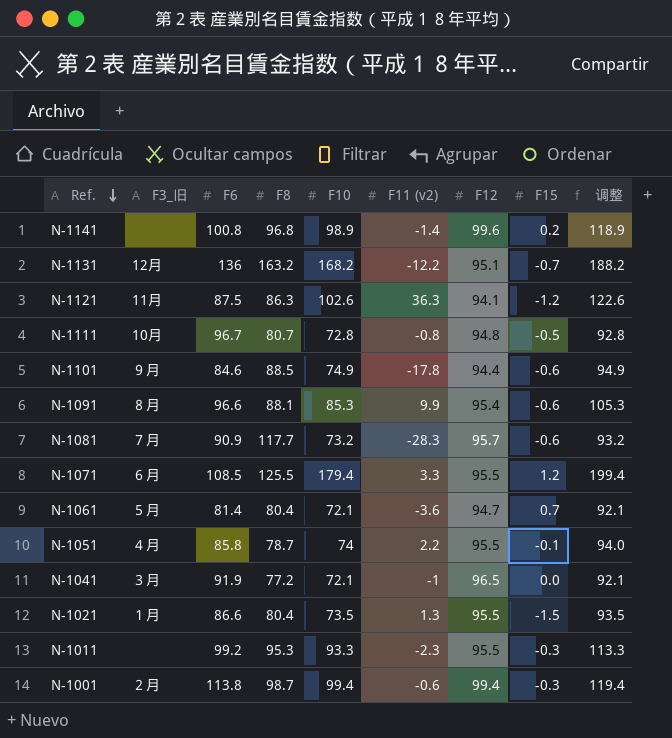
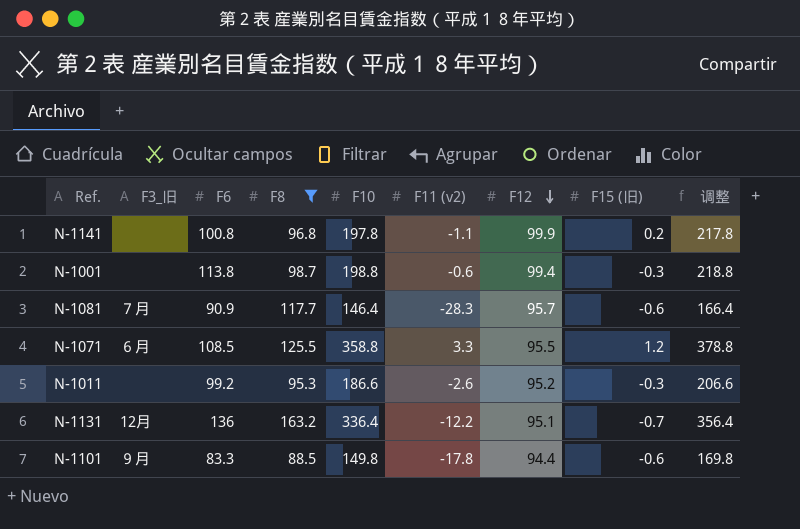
filter: none -> F8 >= 88.5
row order: Ref. descending -> F12 descending
column name: F15 -> F15 (旧)
N-1141 | F10: 98.9 -> 197.8
N-1141 | F11 (v2): -1.4 -> -1.1
N-1141 | F12: 99.6 -> 99.9
N-1141 | 调整: 118.9 -> 217.8
N-1001 | F3_旧: ２月 -> none
N-1001 | F10: 99.4 -> 198.8
N-1001 | 调整: 119.4 -> 218.8
N-1081 | F10: 73.2 -> 146.4
N-1081 | 调整: 93.2 -> 166.4
N-1071 | F10: 179.4 -> 358.8
N-1071 | 调整: 199.4 -> 378.8
N-1011 | F10: 93.3 -> 186.6
N-1011 | F11 (v2): -2.3 -> -2.6
N-1011 | F12: 95.5 -> 95.2
N-1011 | 调整: 113.3 -> 206.6
N-1131 | F10: 168.2 -> 336.4
N-1131 | 调整: 188.2 -> 356.4
N-1101 | F6: 84.6 -> 83.3
N-1101 | F10: 74.9 -> 149.8
N-1101 | 调整: 94.9 -> 169.8

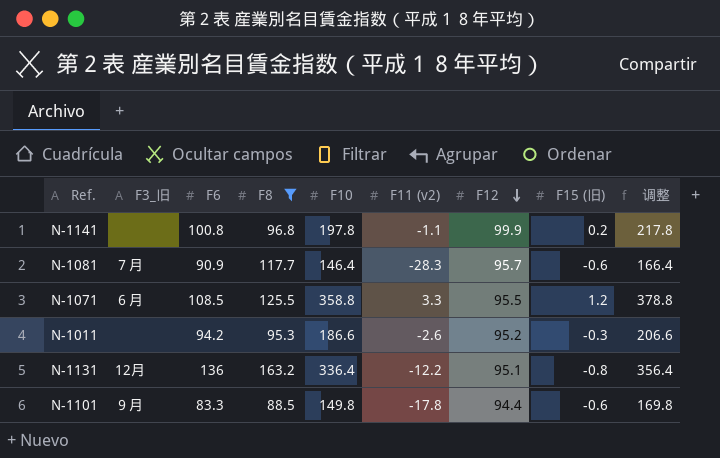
row N-1001: none | 113.8 | 98.7 | 198.8 | -0.6 | 99.4 | -0.3 | 218.8 -> none
N-1011 | F6: 99.2 -> 94.2
N-1131 | F15 (旧): -0.7 -> -0.8

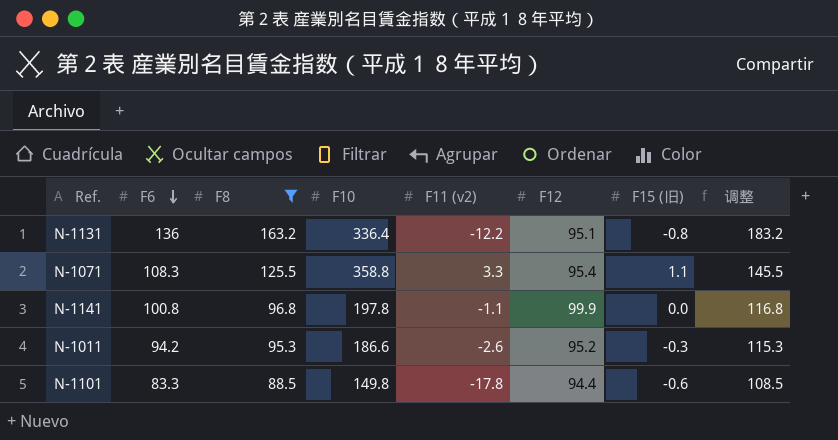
row order: F12 descending -> F6 descending
column F3_旧 | position: 2 -> none
column 调整 | formula: [F10] + 20 -> [F8] + 20
row N-1081: ７月 | 90.9 | 117.7 | 146.4 | -28.3 | 95.7 | -0.6 | 166.4 -> none
N-1071 | F6: 108.5 -> 108.3
N-1071 | F12: 95.5 -> 95.4
N-1071 | F15 (旧): 1.2 -> 1.1
N-1141 | F15 (旧): 0.2 -> 0.0

